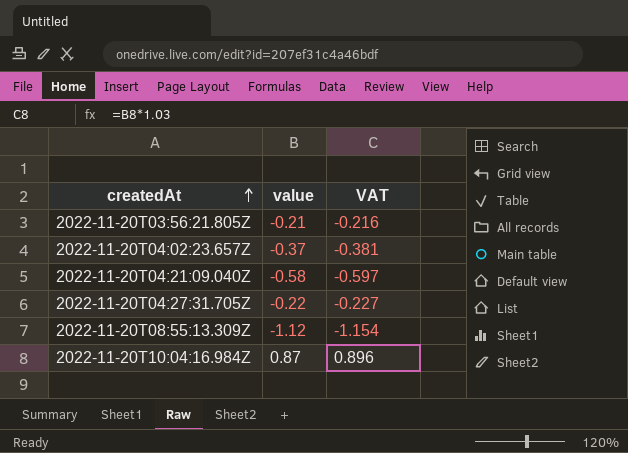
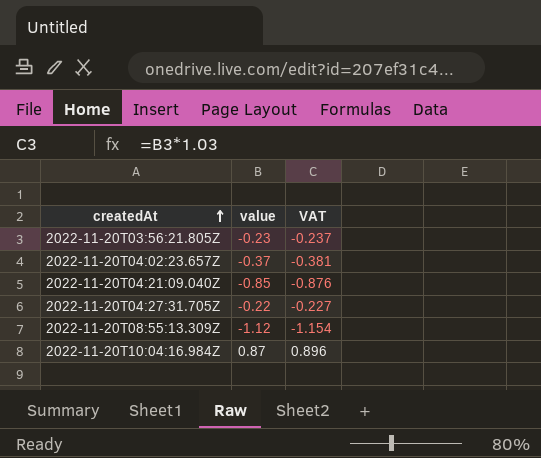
2022-11-20T03:56:21.805Z | value: -0.21 -> -0.23
2022-11-20T03:56:21.805Z | VAT: -0.216 -> -0.237
2022-11-20T04:21:09.040Z | value: -0.58 -> -0.85
2022-11-20T04:21:09.040Z | VAT: -0.597 -> -0.876

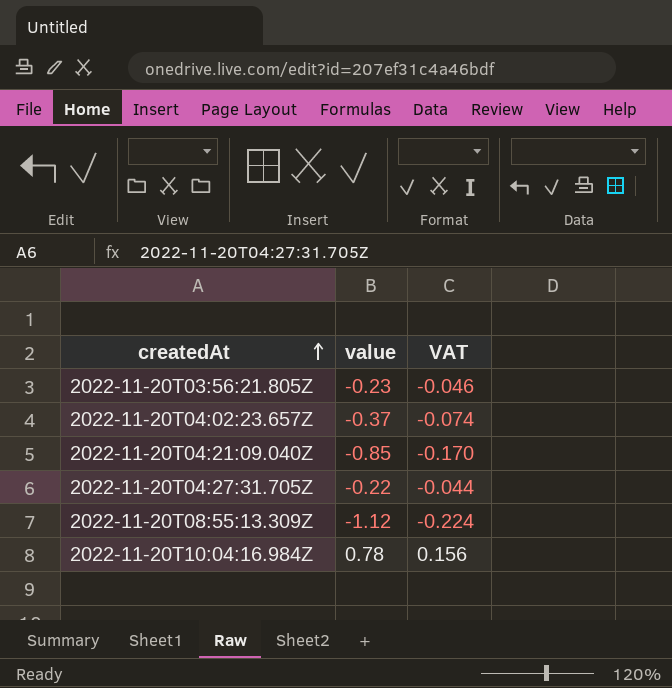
column VAT | formula: [value] * 1.03 -> [value] * 0.2
2022-11-20T10:04:16.984Z | value: 0.87 -> 0.78

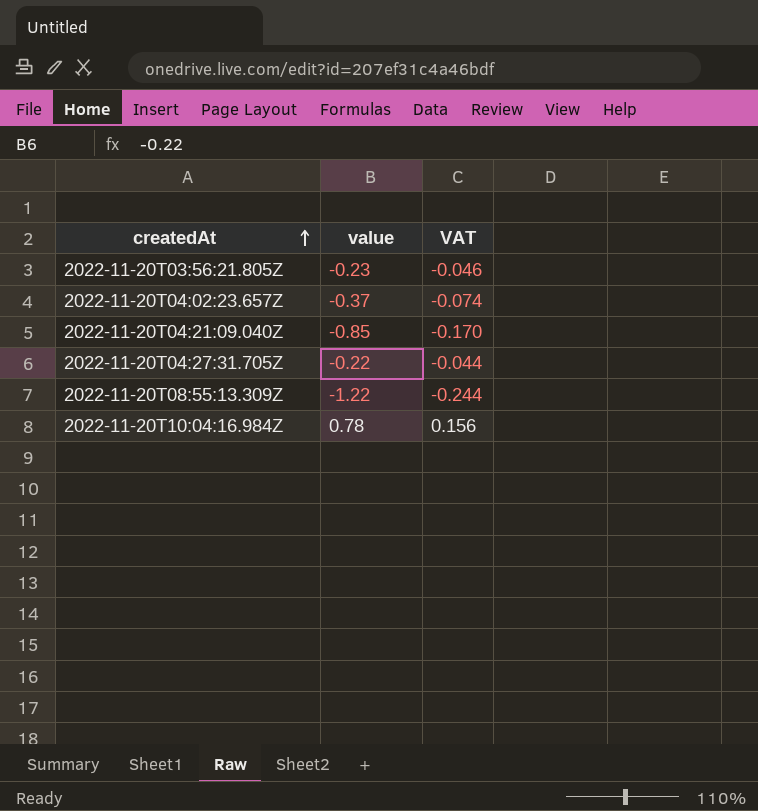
2022-11-20T08:55:13.309Z | value: -1.12 -> -1.22
2022-11-20T08:55:13.309Z | VAT: -0.224 -> -0.244

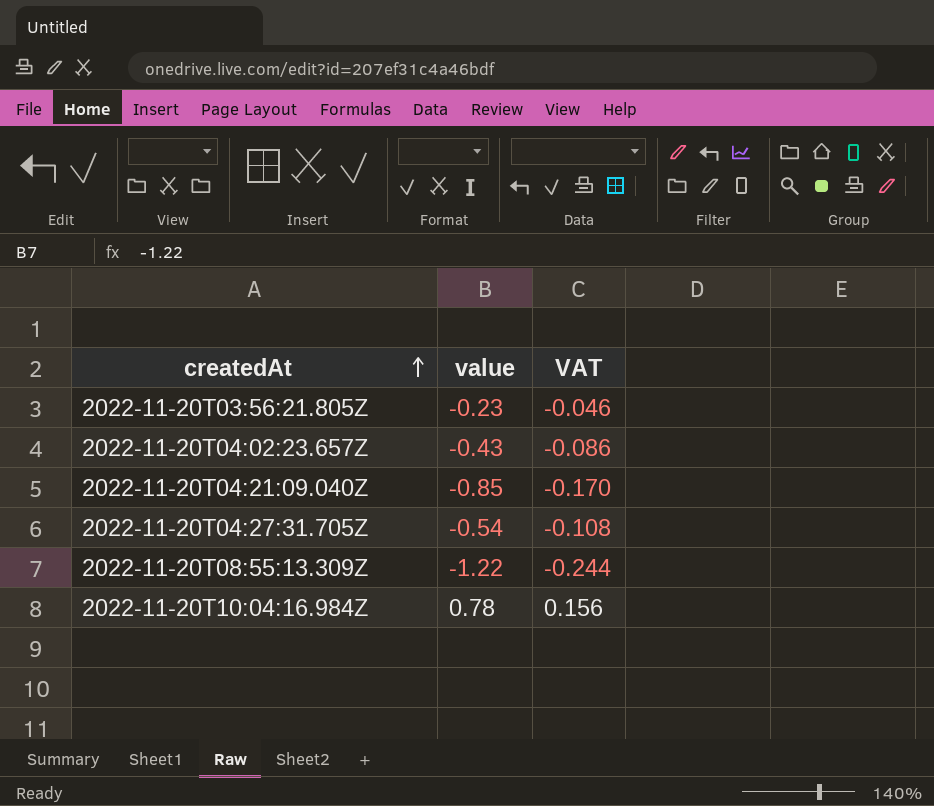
2022-11-20T04:02:23.657Z | value: -0.37 -> -0.43
2022-11-20T04:02:23.657Z | VAT: -0.074 -> -0.086
2022-11-20T04:27:31.705Z | value: -0.22 -> -0.54
2022-11-20T04:27:31.705Z | VAT: -0.044 -> -0.108

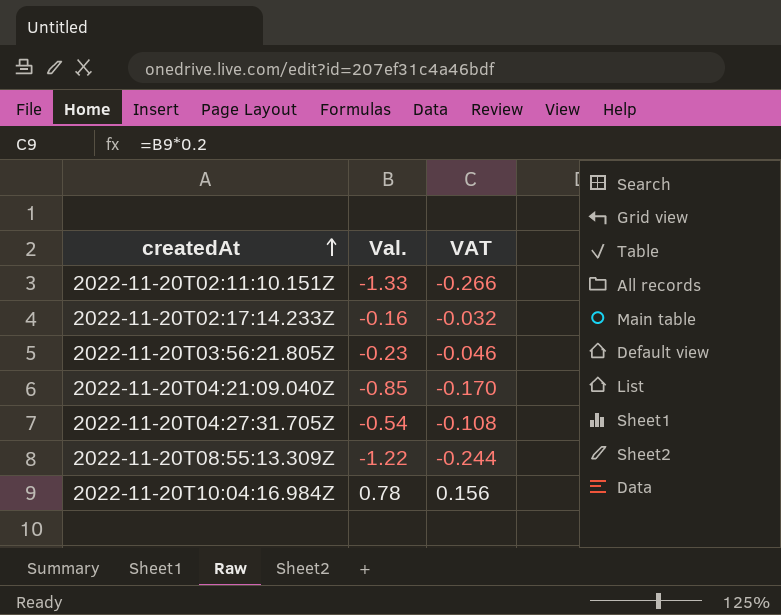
column name: value -> Val.
row 2022-11-20T04:02:23.657Z: -0.43 | -0.086 -> none
row 2022-11-20T02:11:10.151Z: none -> -1.33 | -0.266
row 2022-11-20T02:17:14.233Z: none -> -0.16 | -0.032

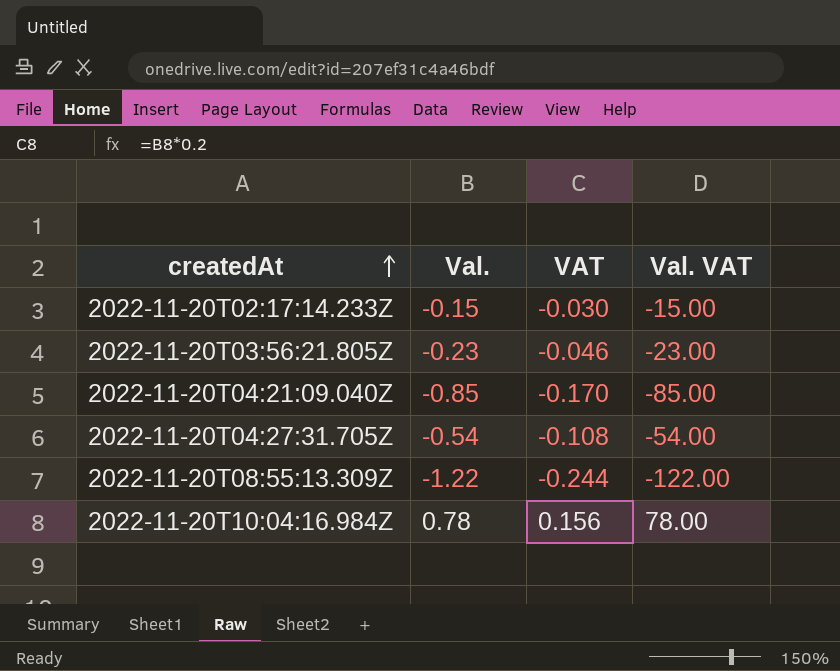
column Val. VAT | formula: none -> [Val.] * 100
row 2022-11-20T02:11:10.151Z: -1.33 | -0.266 -> none
2022-11-20T02:17:14.233Z | Val.: -0.16 -> -0.15
2022-11-20T02:17:14.233Z | VAT: -0.032 -> -0.030

